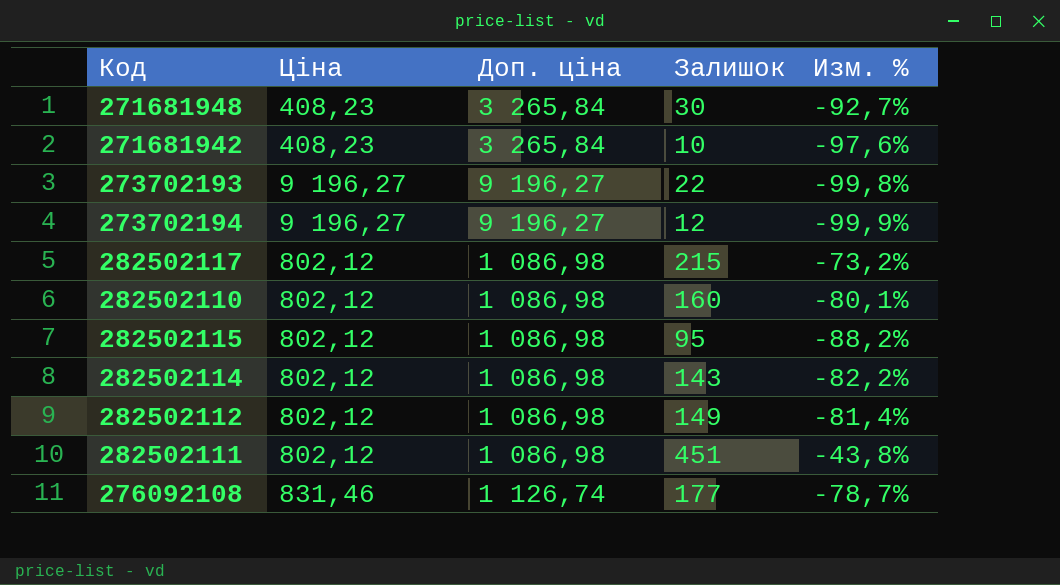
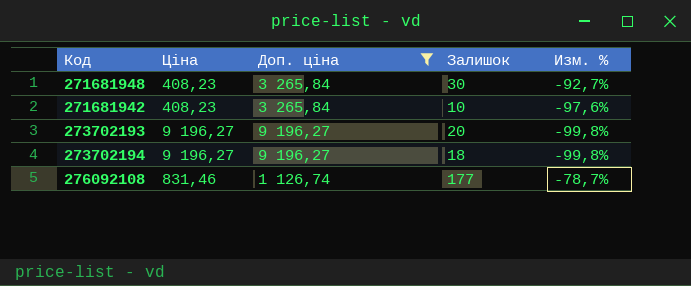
filter: none -> Доп. ціна != 1 086,98
273702193 | Залишок: 22 -> 20
273702194 | Залишок: 12 -> 18
273702194 | Изм. %: -99,9% -> -99,8%

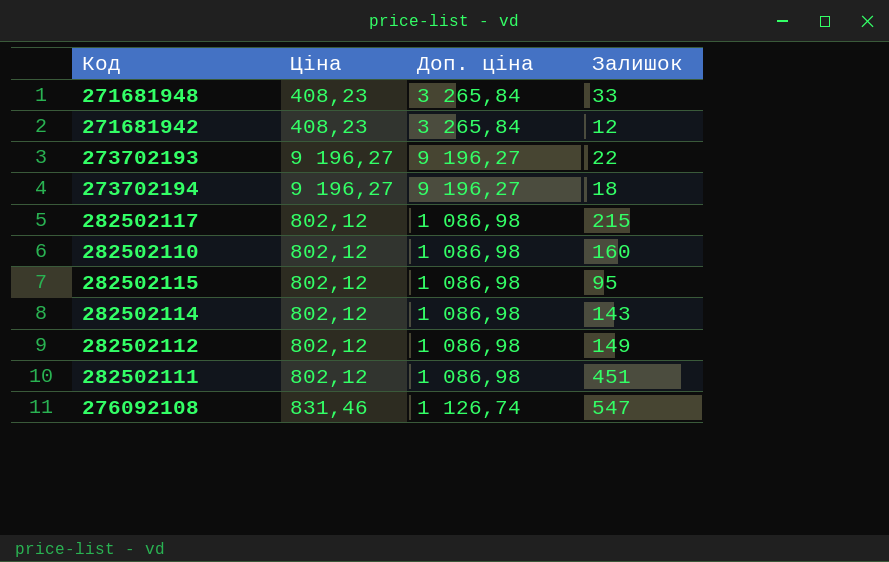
filter: Доп. ціна != 1 086,98 -> none
column Изм. % | formula: ([Залишок] - [Ціна]) / [Ціна] -> none
271681948 | Залишок: 30 -> 33
271681942 | Залишок: 10 -> 12
273702193 | Залишок: 20 -> 22
276092108 | Залишок: 177 -> 547

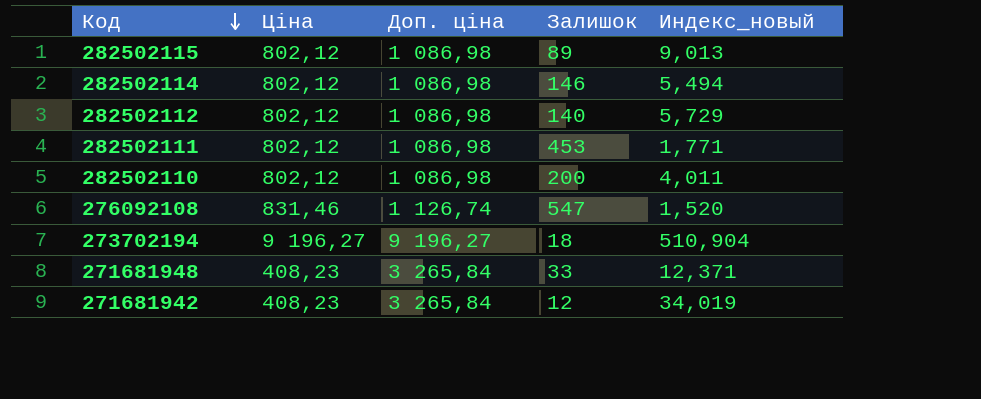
row order: none -> Код descending
column Индекс_новый | formula: none -> [Ціна] / [Залишок]
row 273702193: 9 196,27 | 9 196,27 | 22 -> none
row 282502117: 802,12 | 1 086,98 | 215 -> none
282502115 | Залишок: 95 -> 89
282502114 | Залишок: 143 -> 146
282502112 | Залишок: 149 -> 140
282502111 | Залишок: 451 -> 453
282502110 | Залишок: 160 -> 200

